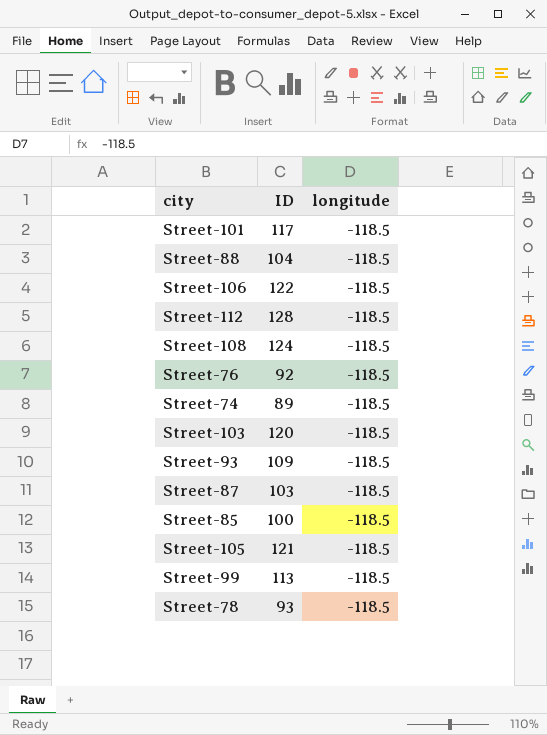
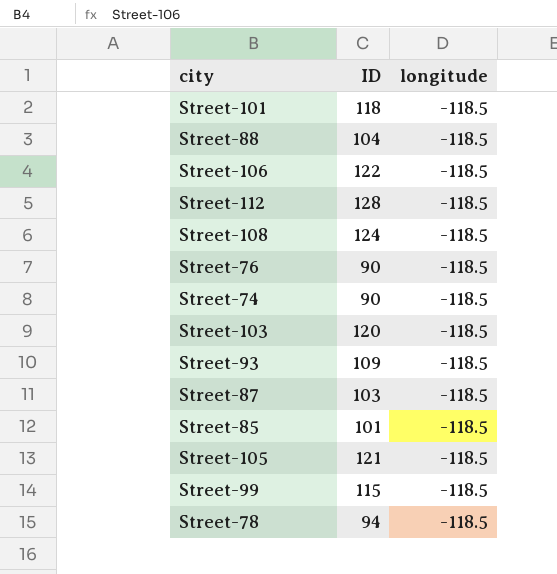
Street-101 | ID: 117 -> 118
Street-76 | ID: 92 -> 90
Street-74 | ID: 89 -> 90
Street-85 | ID: 100 -> 101
Street-99 | ID: 113 -> 115
Street-78 | ID: 93 -> 94

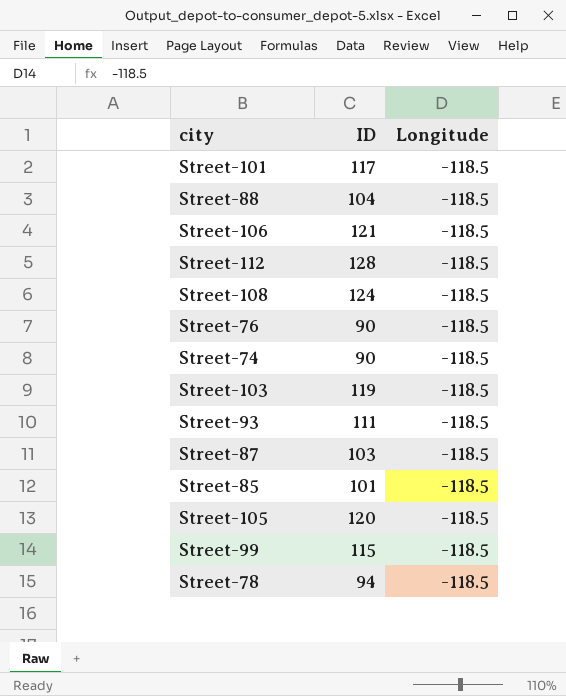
column name: longitude -> Longitude
Street-101 | ID: 118 -> 117
Street-106 | ID: 122 -> 121
Street-103 | ID: 120 -> 119
Street-93 | ID: 109 -> 111
Street-105 | ID: 121 -> 120

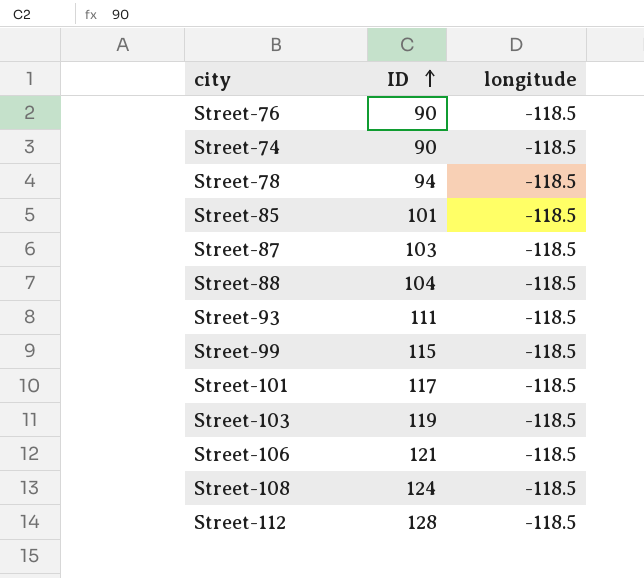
row order: none -> ID ascending
column name: Longitude -> longitude
row Street-105: 120 | -118.5 -> none

